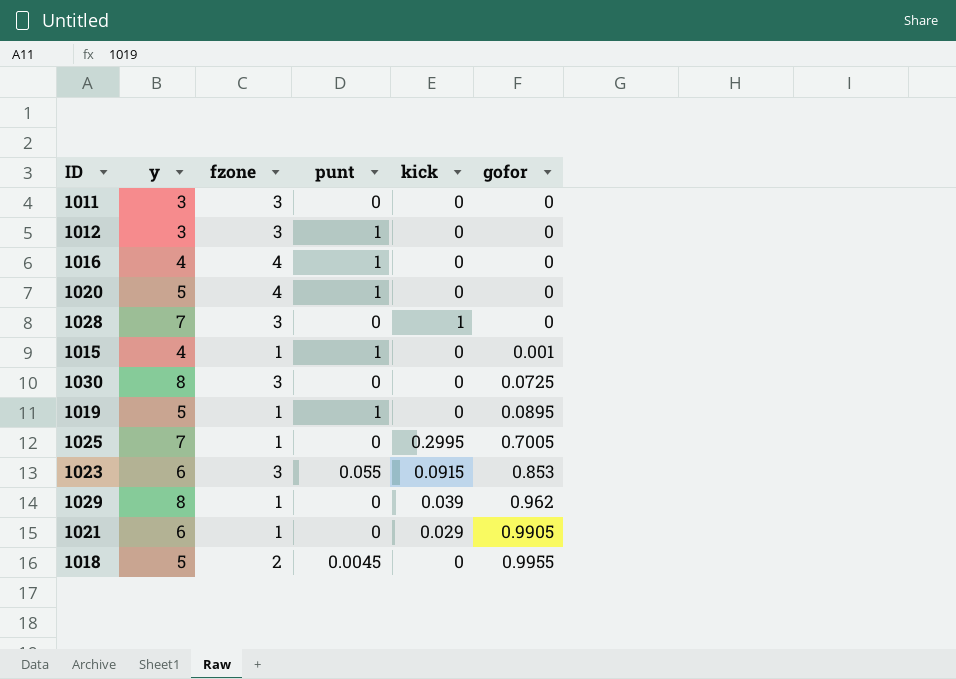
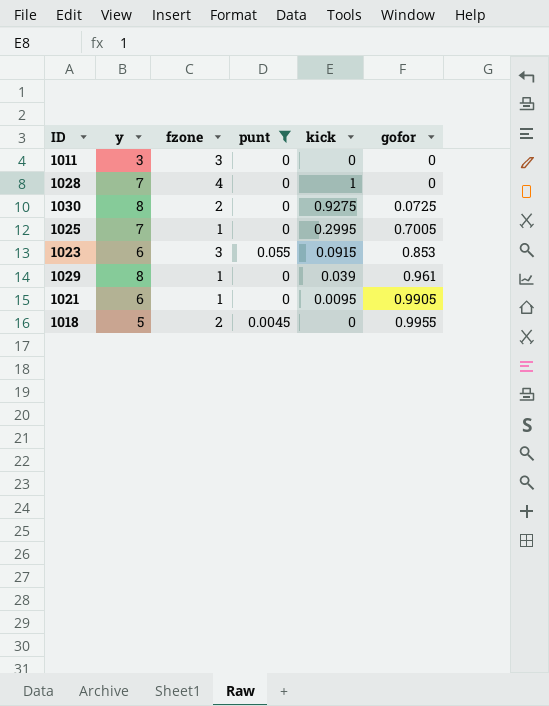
filter: none -> punt != 1
1028 | fzone: 3 -> 4
1030 | fzone: 3 -> 2
1030 | kick: 0 -> 0.9275
1029 | gofor: 0.962 -> 0.961
1021 | kick: 0.029 -> 0.0095

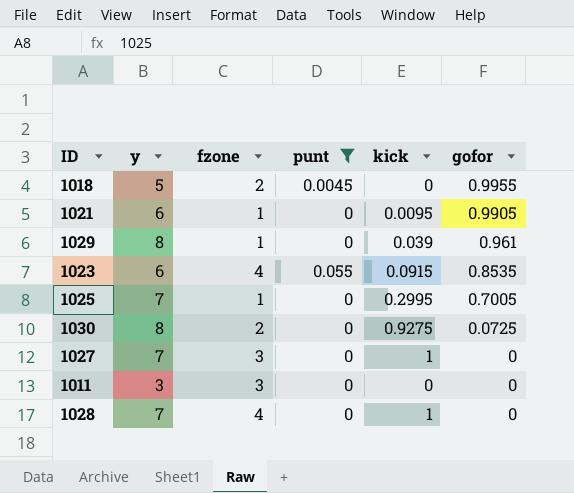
row order: gofor ascending -> gofor descending
1023 | fzone: 3 -> 4
1023 | gofor: 0.853 -> 0.8535
row 1027: none -> 7 | 3 | 0 | 1 | 0

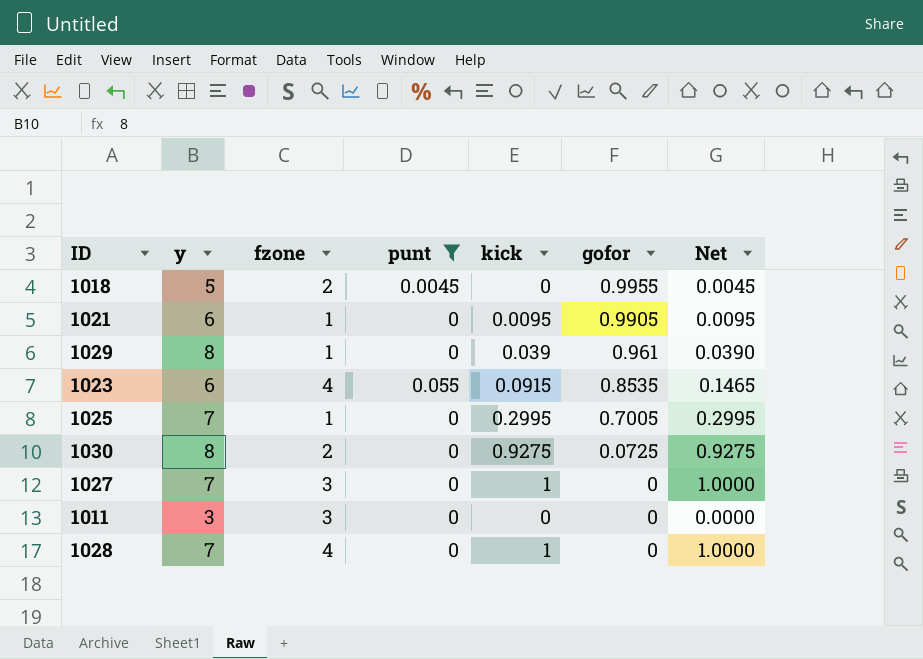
column Net | formula: none -> [punt] + [kick]

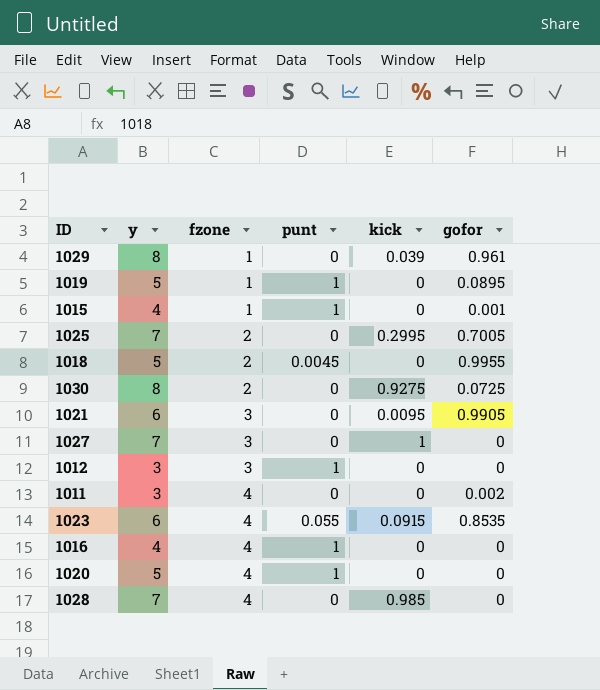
filter: punt != 1 -> none
row order: gofor descending -> fzone ascending
column Net | formula: [punt] + [kick] -> none
1025 | fzone: 1 -> 2
1021 | fzone: 1 -> 3
1011 | fzone: 3 -> 4
1011 | gofor: 0 -> 0.002
1028 | kick: 1 -> 0.985

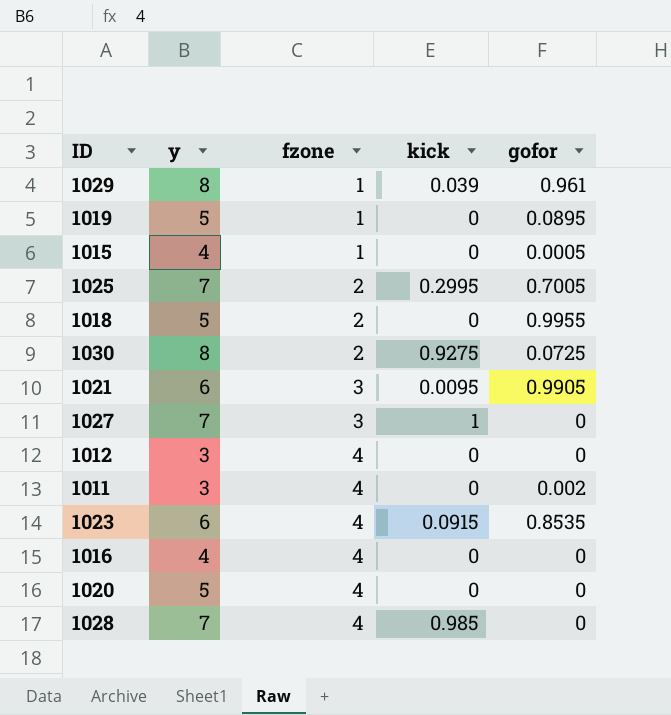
column punt | position: 4 -> none
1015 | gofor: 0.001 -> 0.0005
1012 | fzone: 3 -> 4

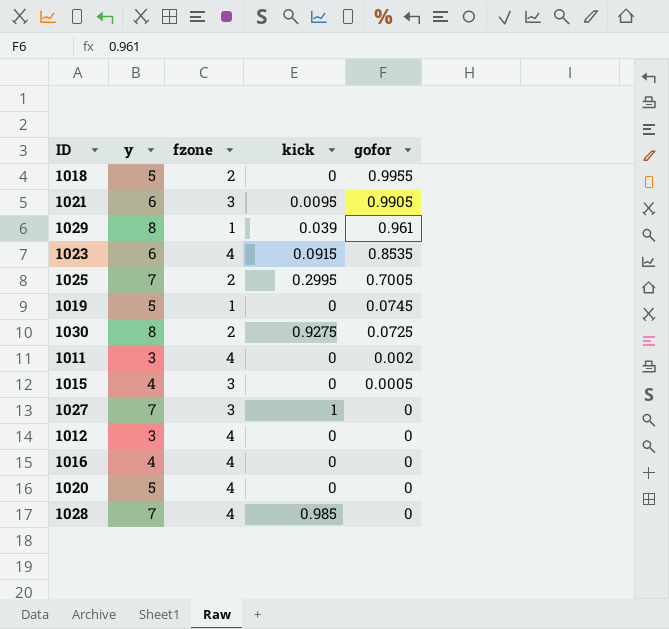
row order: fzone ascending -> gofor descending
1019 | gofor: 0.0895 -> 0.0745
1015 | fzone: 1 -> 3

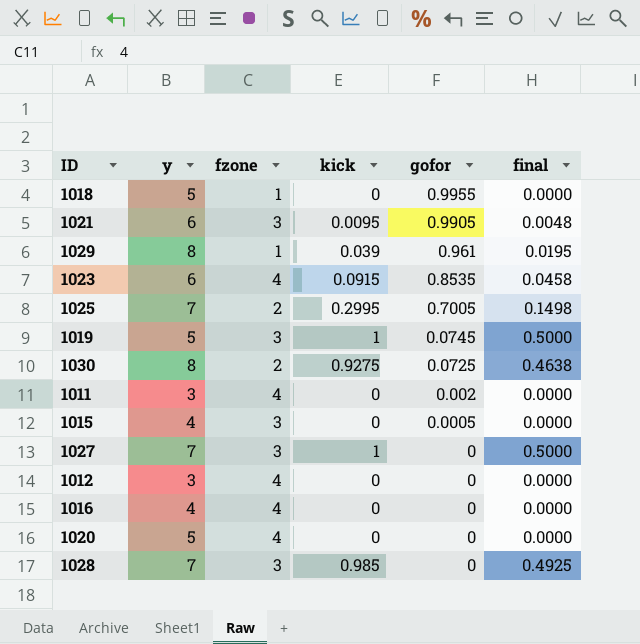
column final | formula: none -> [kick] * 0.5
1018 | fzone: 2 -> 1
1019 | fzone: 1 -> 3
1019 | kick: 0 -> 1
1028 | fzone: 4 -> 3

